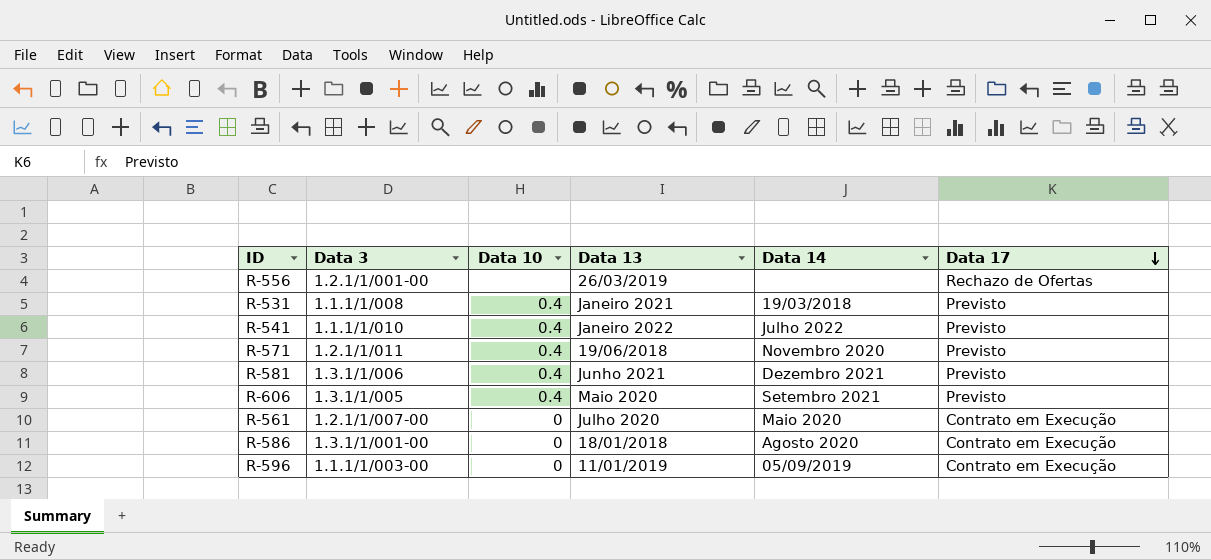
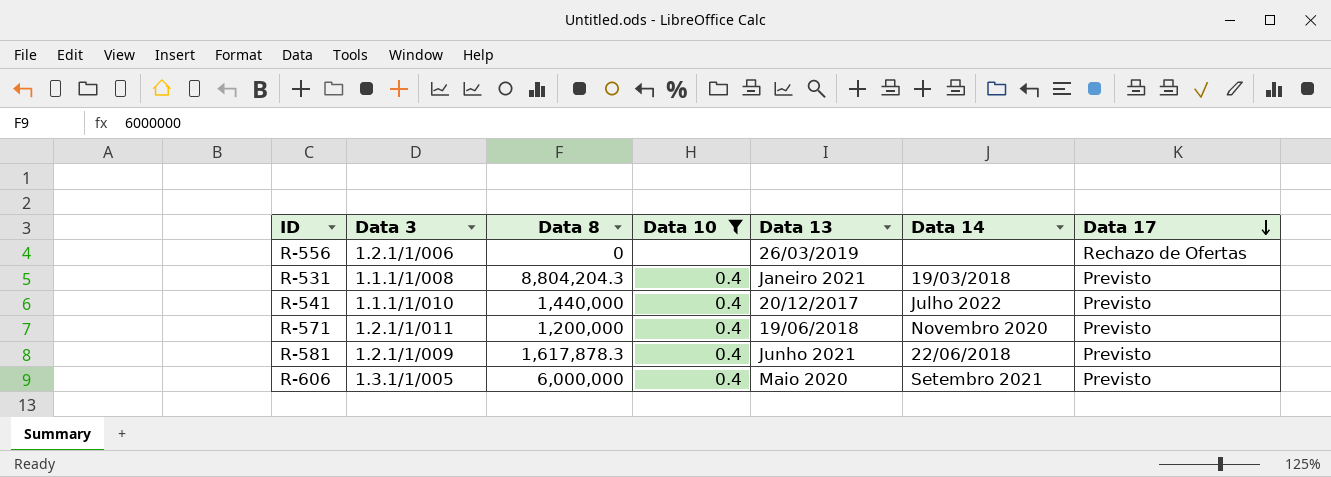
filter: none -> Data 10 != 0
column Data 8 | position: none -> 3
R-556 | Data 3: 1.2.1/1/001-00 -> 1.2.1/1/006
R-541 | Data 13: Janeiro 2022 -> 20/12/2017
R-581 | Data 3: 1.3.1/1/006 -> 1.2.1/1/009
R-581 | Data 14: Dezembro 2021 -> 22/06/2018

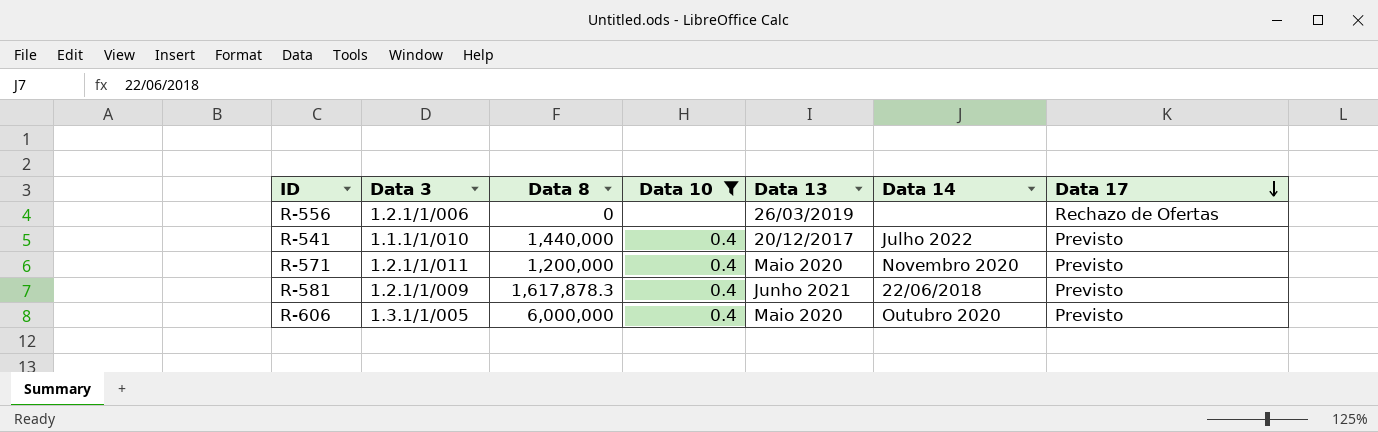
row R-531: 1.1.1/1/008 | 8,804,204.3 | 0.4 | Janeiro 2021 | 19/03/2018 | Previsto -> none
R-571 | Data 13: 19/06/2018 -> Maio 2020
R-606 | Data 14: Setembro 2021 -> Outubro 2020

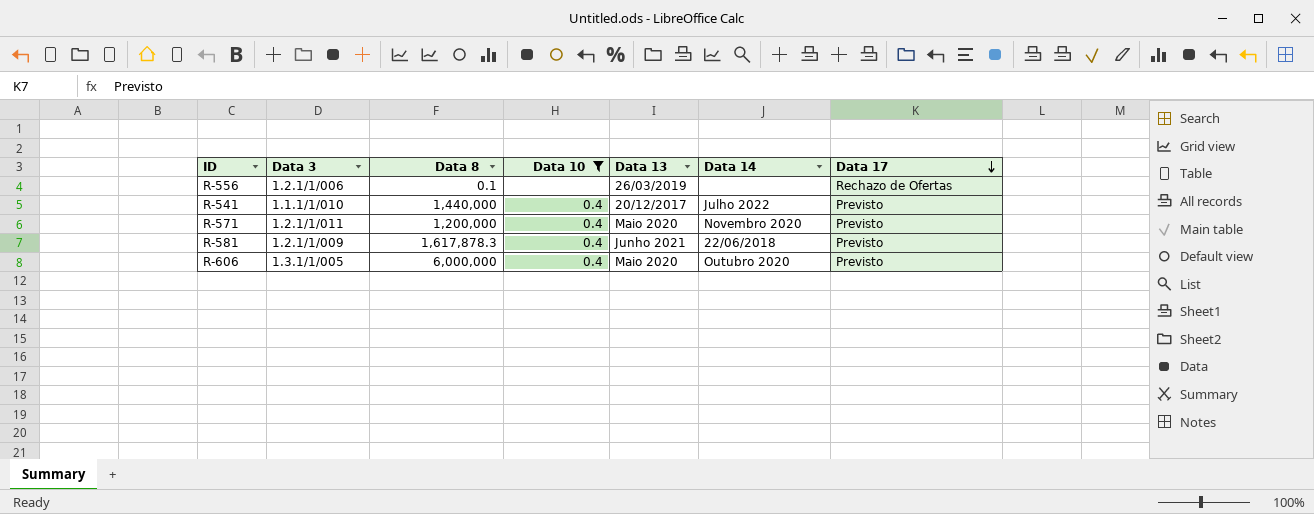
R-556 | Data 8: 0 -> 0.1

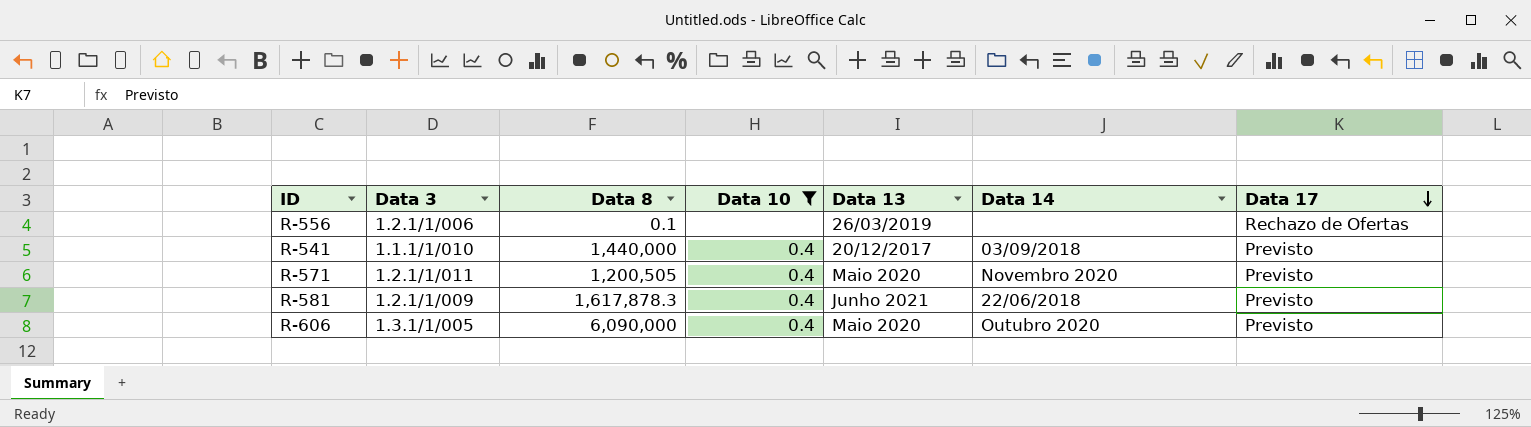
R-541 | Data 14: Julho 2022 -> 03/09/2018
R-571 | Data 8: 1,200,000 -> 1,200,505
R-606 | Data 8: 6,000,000 -> 6,090,000

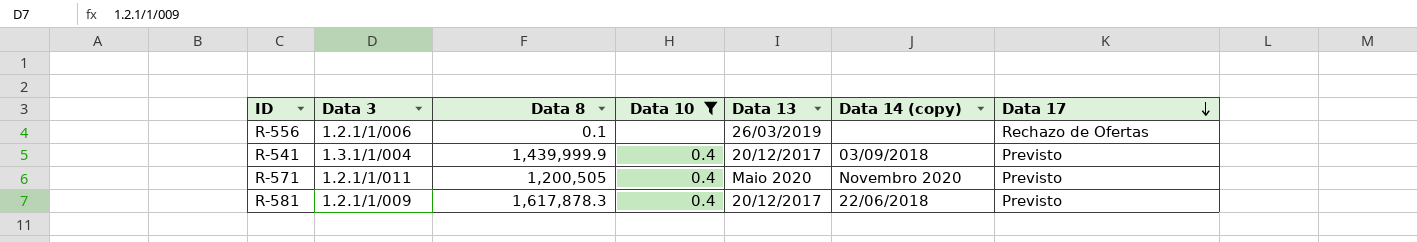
column name: Data 14 -> Data 14 (copy)
row R-606: 1.3.1/1/005 | 6,090,000 | 0.4 | Maio 2020 | Outubro 2020 | Previsto -> none
R-541 | Data 3: 1.1.1/1/010 -> 1.3.1/1/004
R-541 | Data 8: 1,440,000 -> 1,439,999.9
R-581 | Data 13: Junho 2021 -> 20/12/2017

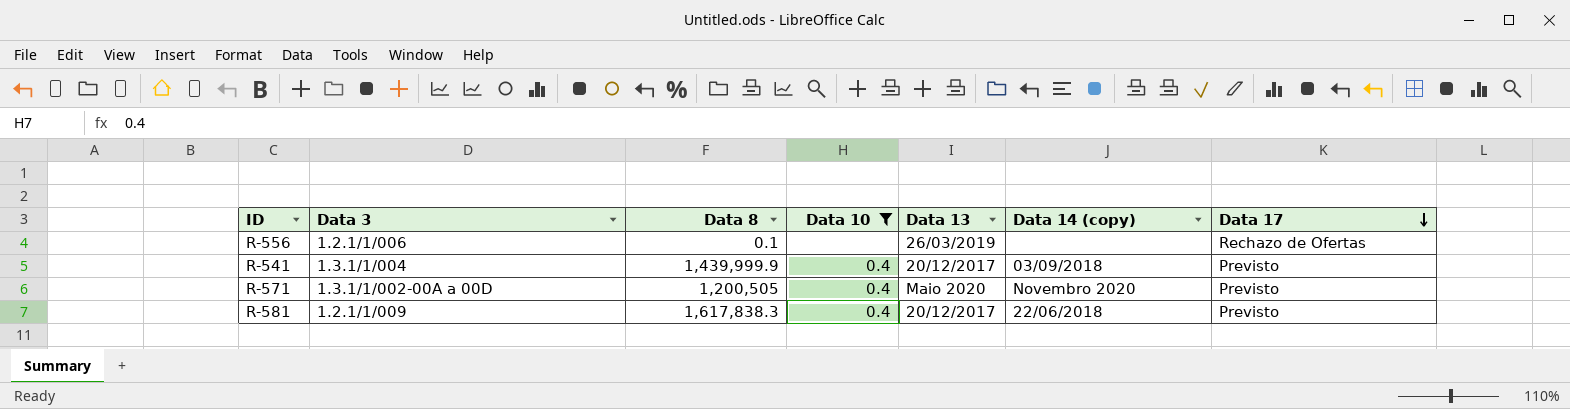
R-571 | Data 3: 1.2.1/1/011 -> 1.3.1/1/002-00A a 00D
R-581 | Data 8: 1,617,878.3 -> 1,617,838.3

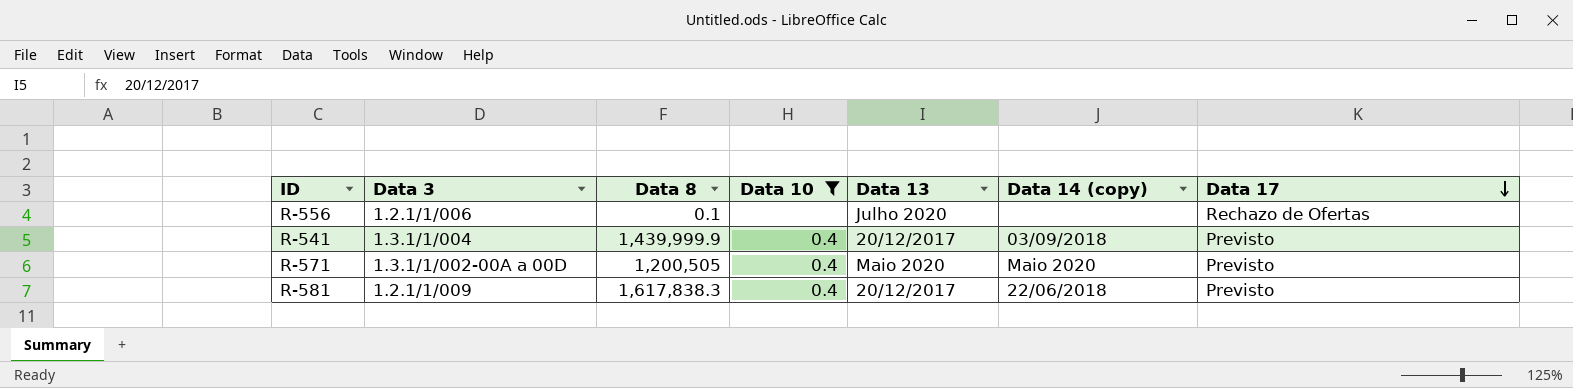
R-556 | Data 13: 26/03/2019 -> Julho 2020
R-571 | Data 14 (copy): Novembro 2020 -> Maio 2020

